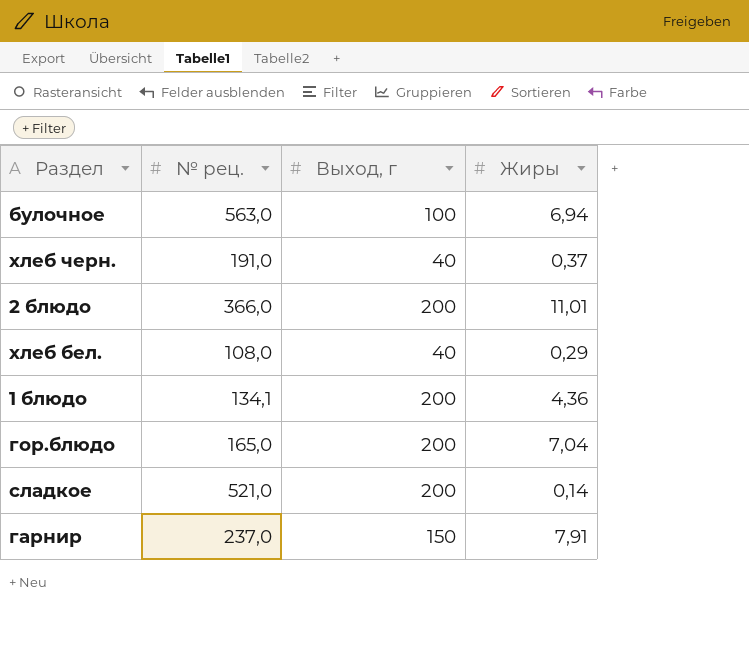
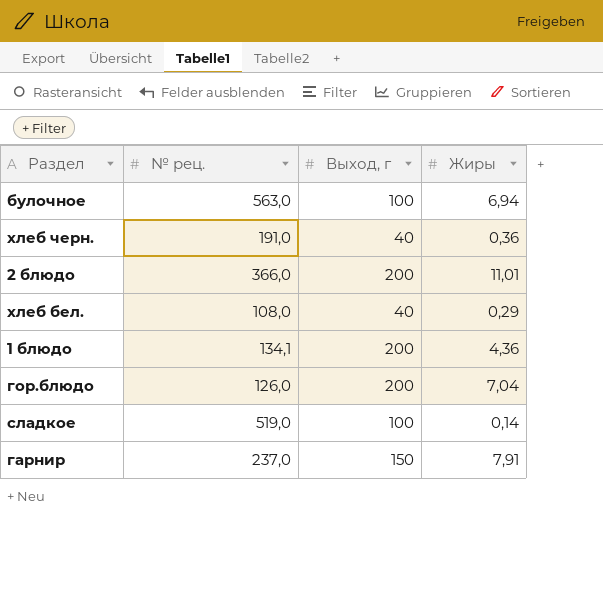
хлеб черн. | Жиры: 0,37 -> 0,36
гор.блюдо | № рец.: 165,0 -> 126,0
сладкое | № рец.: 521,0 -> 519,0
сладкое | Выход, г: 200 -> 100

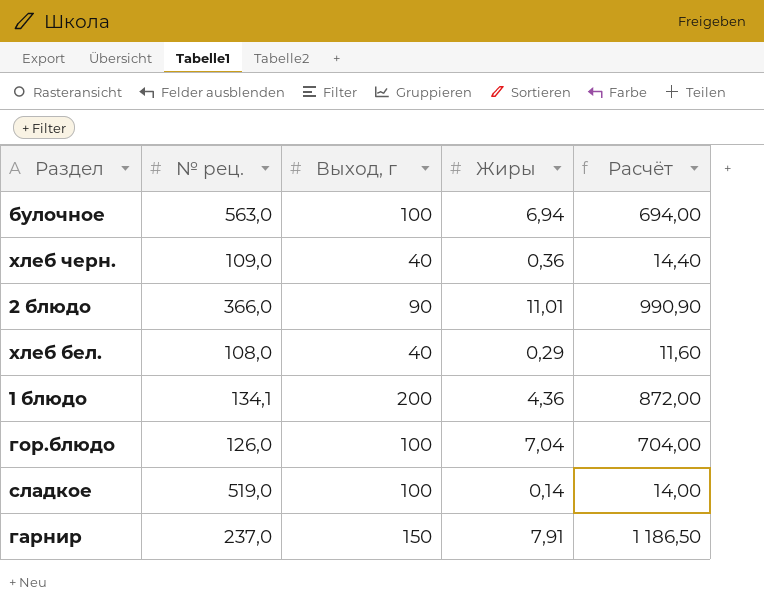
column Расчёт | formula: none -> [Выход, г] * [Жиры]
хлеб черн. | № рец.: 191,0 -> 109,0
2 блюдо | Выход, г: 200 -> 90
гор.блюдо | Выход, г: 200 -> 100

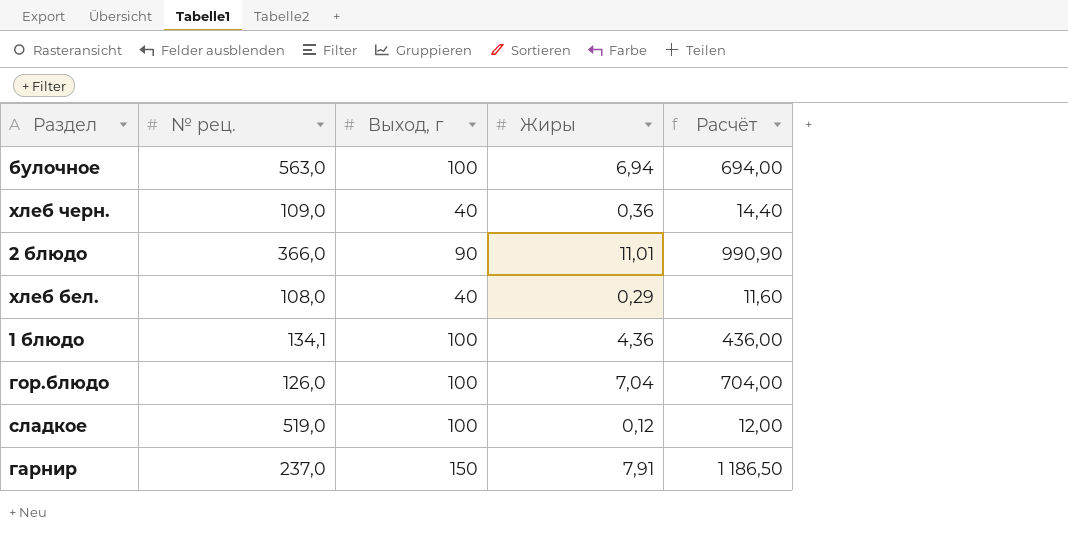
1 блюдо | Выход, г: 200 -> 100
1 блюдо | Расчёт: 872,00 -> 436,00
сладкое | Жиры: 0,14 -> 0,12
сладкое | Расчёт: 14,00 -> 12,00

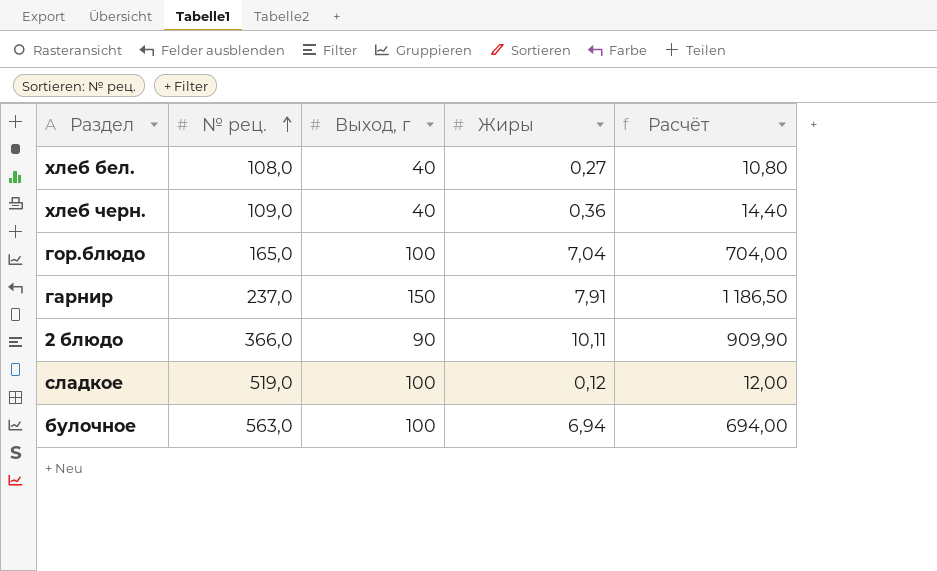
row order: none -> № рец. ascending
row 1 блюдо: 134,1 | 100 | 4,36 | 436,00 -> none
хлеб бел. | Жиры: 0,29 -> 0,27
хлеб бел. | Расчёт: 11,60 -> 10,80
гор.блюдо | № рец.: 126,0 -> 165,0
2 блюдо | Жиры: 11,01 -> 10,11
2 блюдо | Расчёт: 990,90 -> 909,90

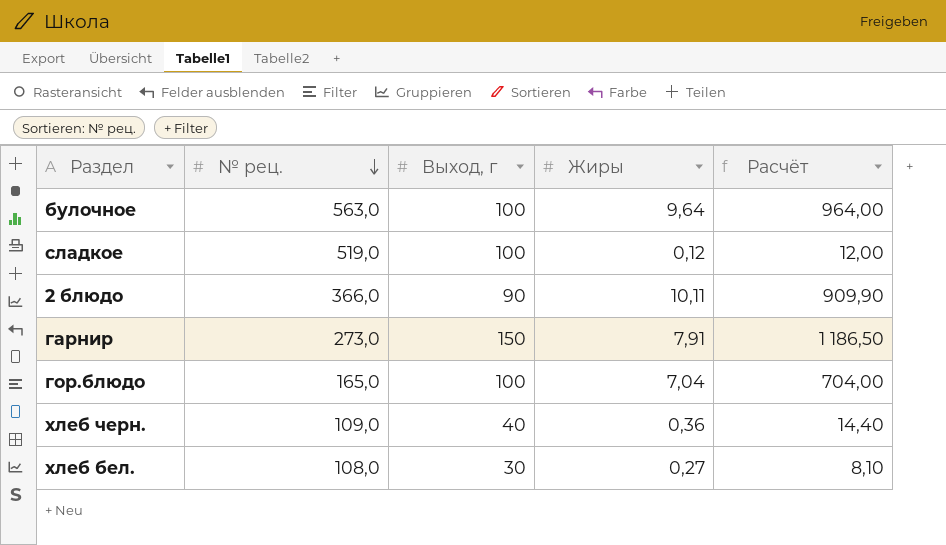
row order: № рец. ascending -> № рец. descending
булочное | Жиры: 6,94 -> 9,64
булочное | Расчёт: 694,00 -> 964,00
гарнир | № рец.: 237,0 -> 273,0
хлеб бел. | Выход, г: 40 -> 30
хлеб бел. | Расчёт: 10,80 -> 8,10

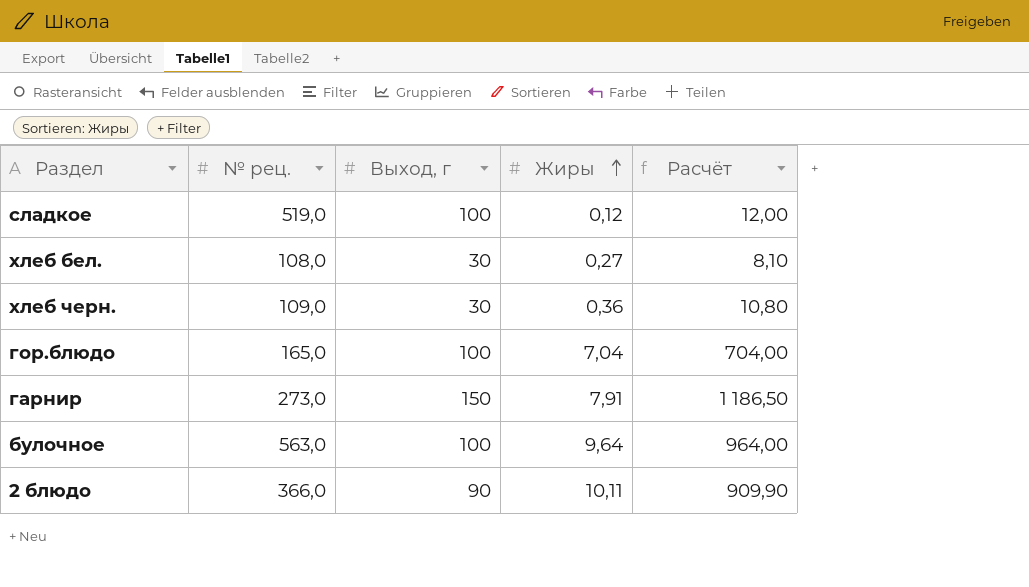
row order: № рец. descending -> Жиры ascending
хлеб черн. | Выход, г: 40 -> 30
хлеб черн. | Расчёт: 14,40 -> 10,80

